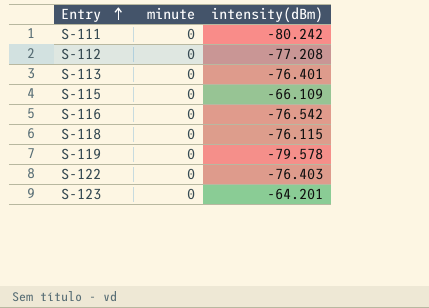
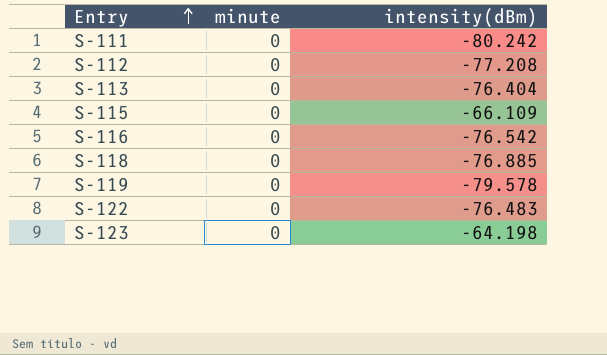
S-113 | intensity(dBm): -76.401 -> -76.404
S-118 | intensity(dBm): -76.115 -> -76.885
S-122 | intensity(dBm): -76.403 -> -76.483
S-123 | intensity(dBm): -64.201 -> -64.198

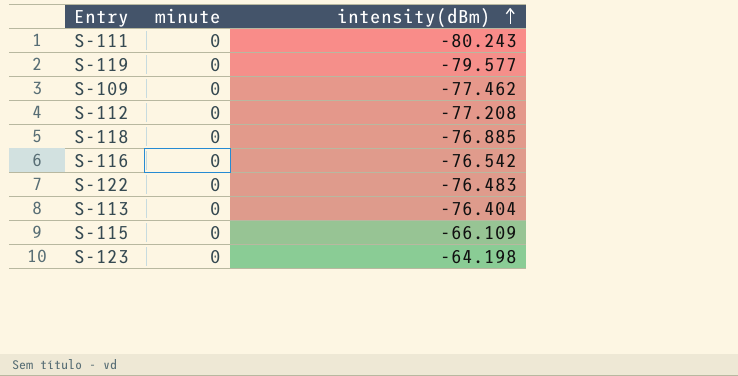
row order: Entry ascending -> intensity(dBm) ascending
S-111 | intensity(dBm): -80.242 -> -80.243
S-119 | intensity(dBm): -79.578 -> -79.577
row S-109: none -> 0 | -77.462

